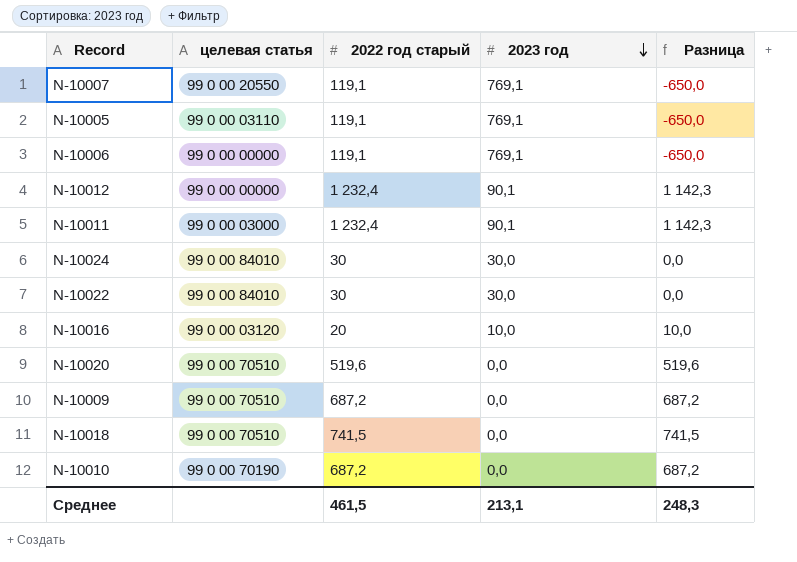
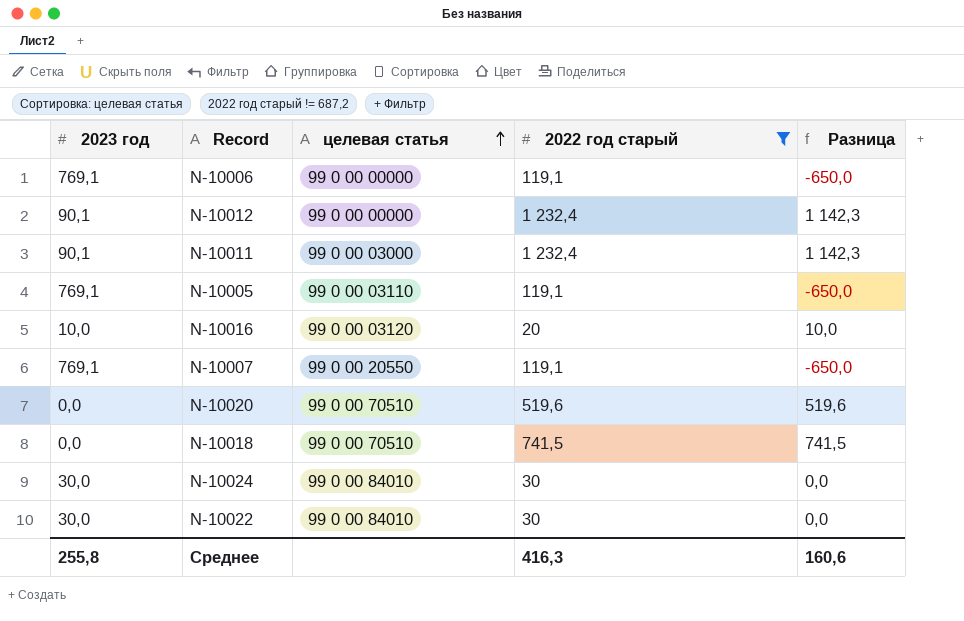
filter: none -> 2022 год старый != 687,2
row order: 2023 год descending -> целевая статья ascending
column 2023 год | position: 4 -> 1
Среднее | 2023 год: 213,1 -> 255,8
Среднее | 2022 год старый: 461,5 -> 416,3
Среднее | Разница: 248,3 -> 160,6

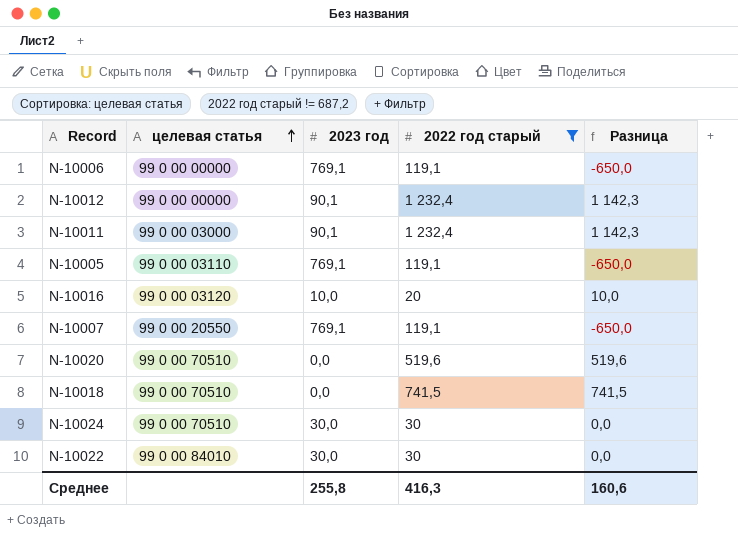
column 2023 год | position: 1 -> 3
N-10024 | целевая статья: 99 0 00 84010 -> 99 0 00 70510

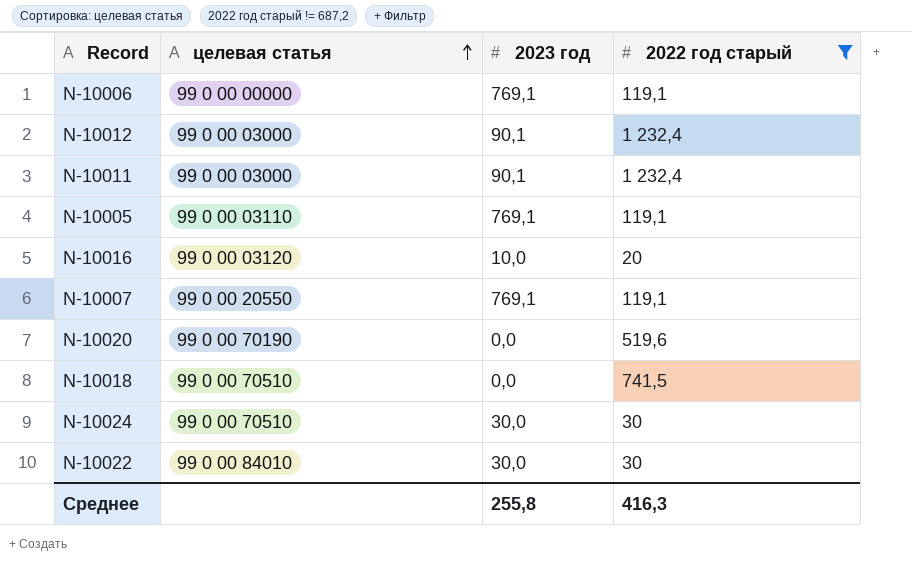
column Разница | formula: [2022 год старый] - [2023 год] -> none
N-10012 | целевая статья: 99 0 00 00000 -> 99 0 00 03000
N-10020 | целевая статья: 99 0 00 70510 -> 99 0 00 70190

